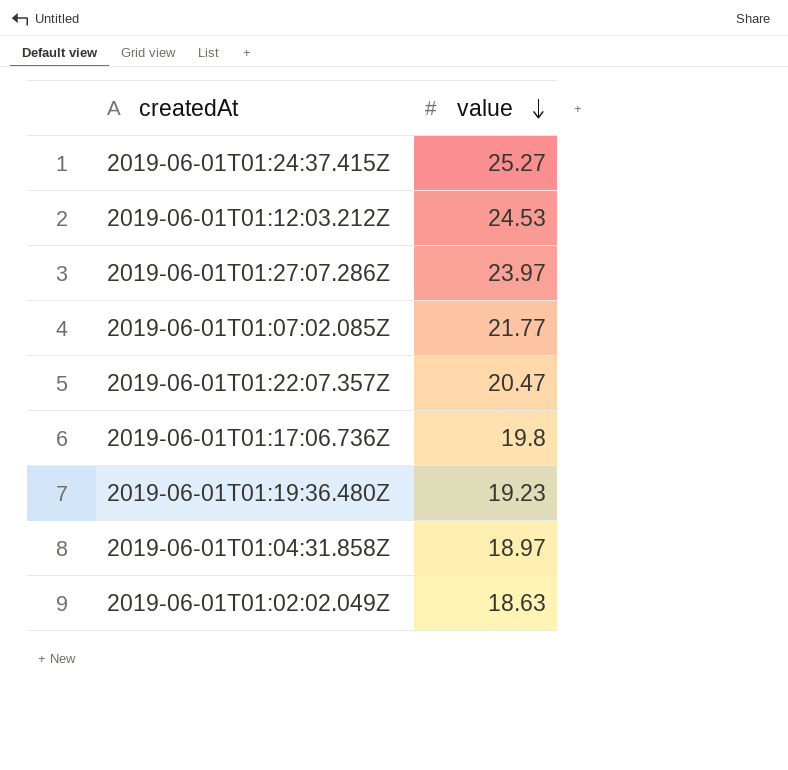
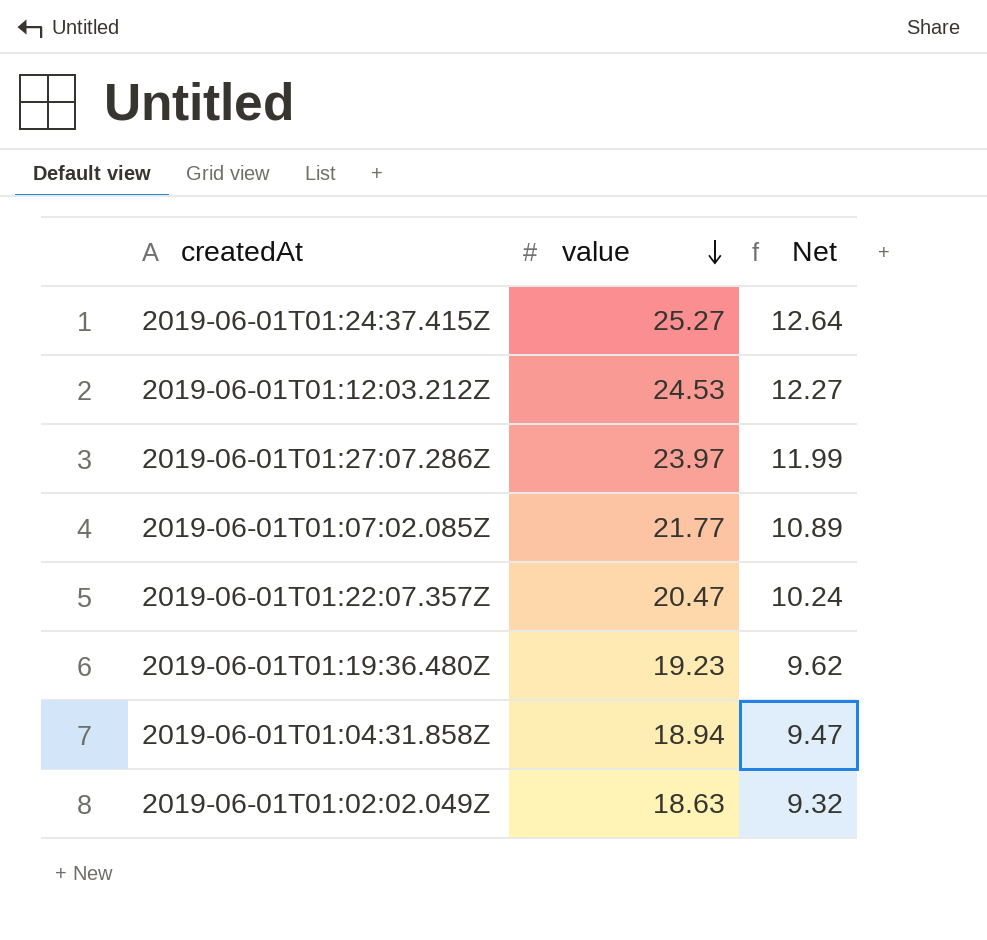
column Net | formula: none -> [value] * 0.5
row 2019-06-01T01:17:06.736Z: 19.8 -> none
2019-06-01T01:04:31.858Z | value: 18.97 -> 18.94

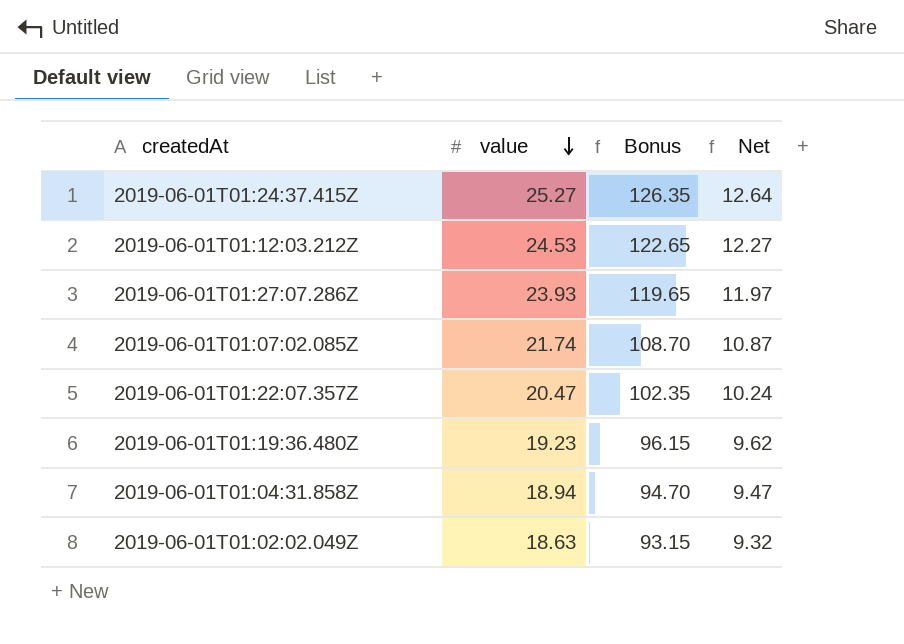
column Bonus | formula: none -> [value] * 5
2019-06-01T01:27:07.286Z | value: 23.97 -> 23.93
2019-06-01T01:27:07.286Z | Net: 11.99 -> 11.97
2019-06-01T01:07:02.085Z | value: 21.77 -> 21.74
2019-06-01T01:07:02.085Z | Net: 10.89 -> 10.87

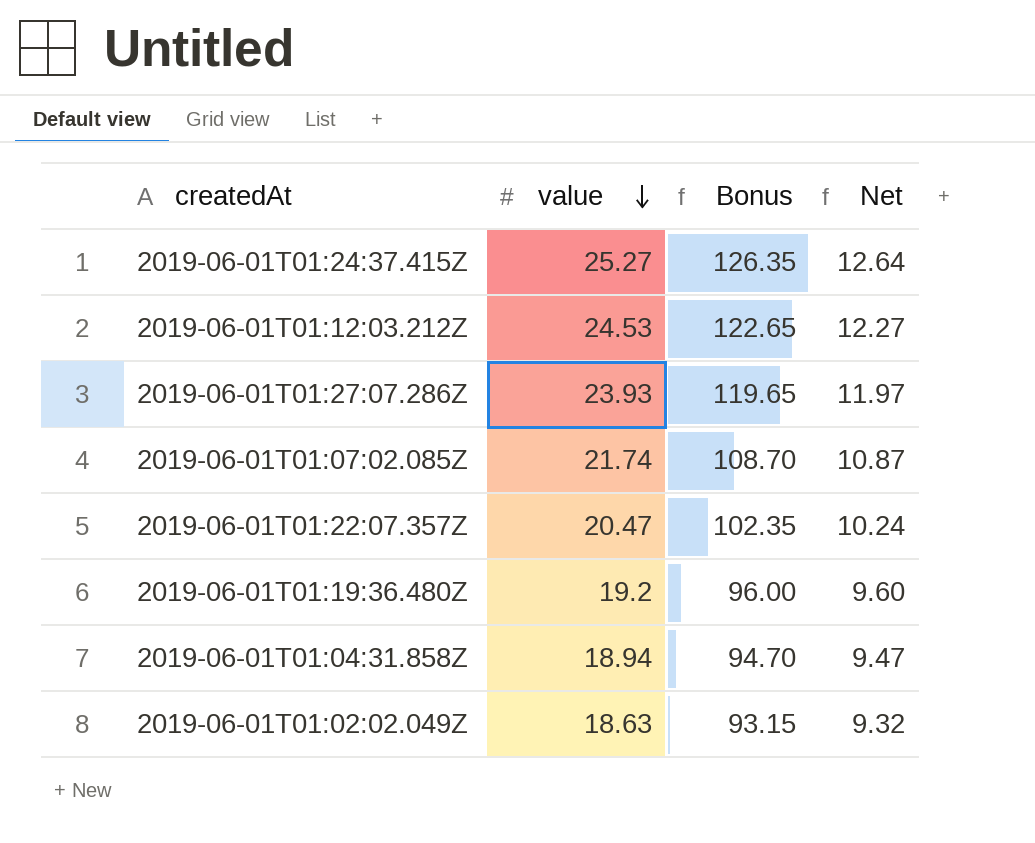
2019-06-01T01:19:36.480Z | value: 19.23 -> 19.2
2019-06-01T01:19:36.480Z | Bonus: 96.15 -> 96.00
2019-06-01T01:19:36.480Z | Net: 9.62 -> 9.60

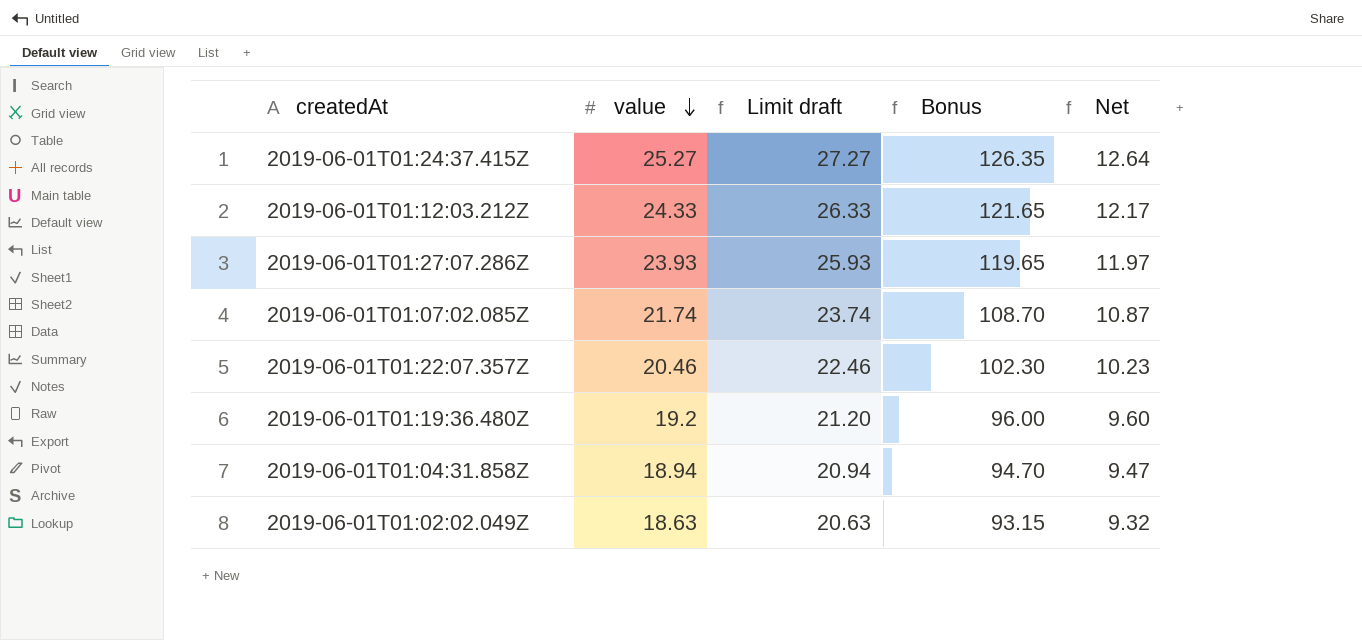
column Limit draft | formula: none -> [value] + 2
2019-06-01T01:12:03.212Z | value: 24.53 -> 24.33
2019-06-01T01:12:03.212Z | Bonus: 122.65 -> 121.65
2019-06-01T01:12:03.212Z | Net: 12.27 -> 12.17
2019-06-01T01:22:07.357Z | value: 20.47 -> 20.46
2019-06-01T01:22:07.357Z | Bonus: 102.35 -> 102.30
2019-06-01T01:22:07.357Z | Net: 10.24 -> 10.23

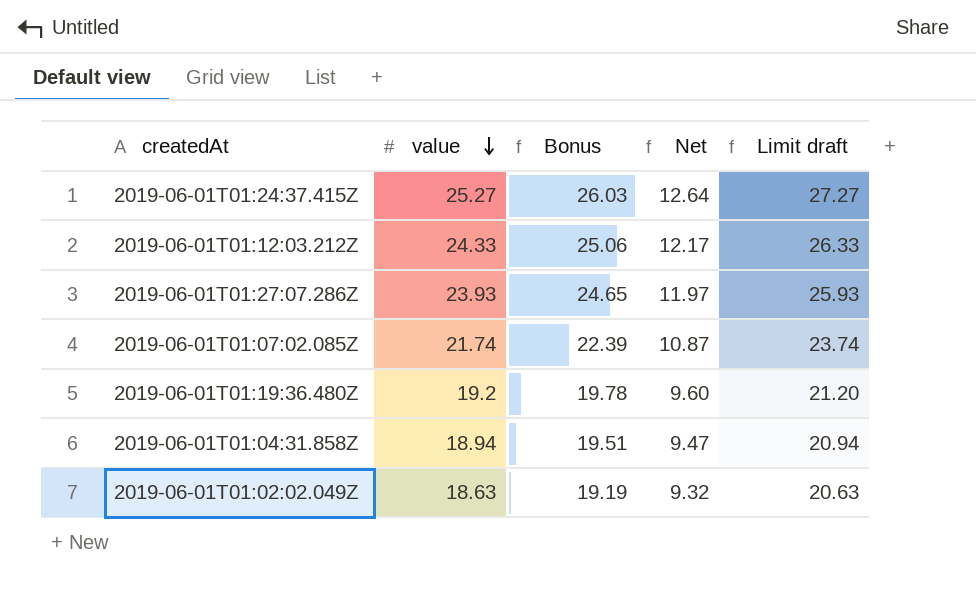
column Bonus | formula: [value] * 5 -> [value] * 1.03
column Limit draft | position: 3 -> 5
row 2019-06-01T01:22:07.357Z: 20.46 | 22.46 | 102.30 | 10.23 -> none

